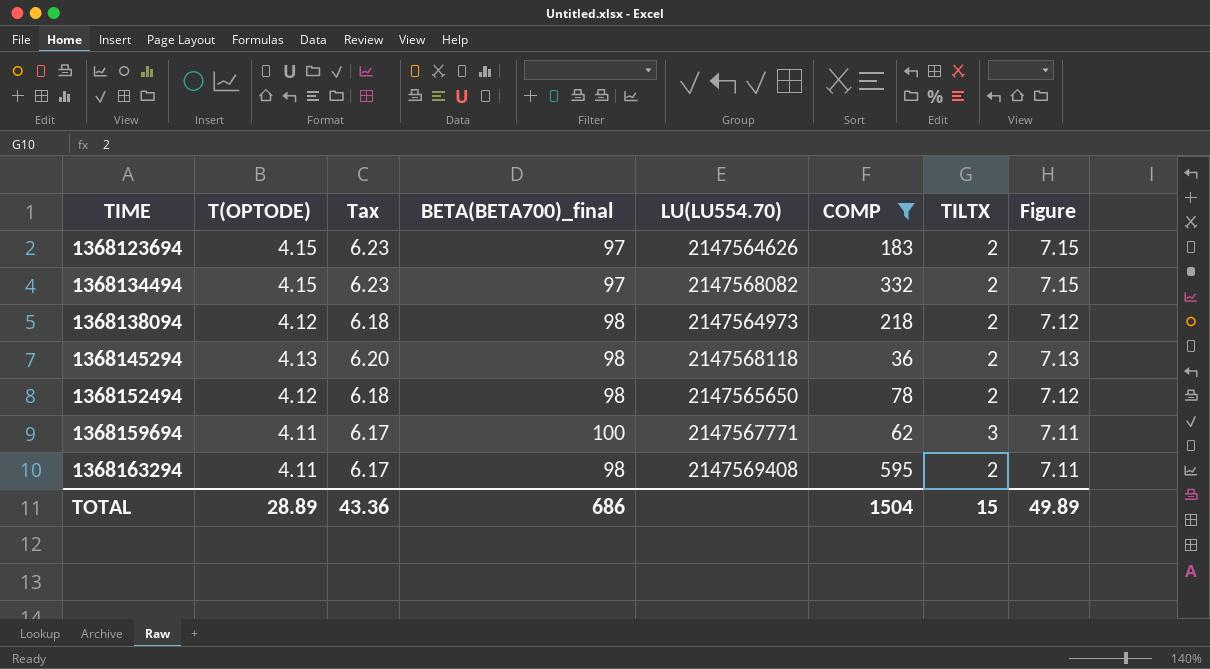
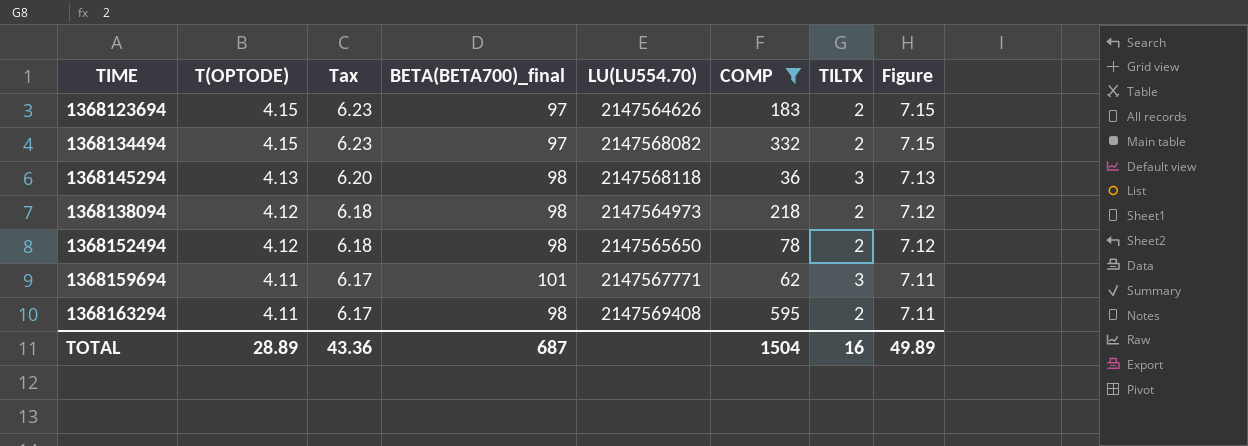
row order: TIME ascending -> T(OPTODE) descending
1368145294 | TILTX: 2 -> 3
1368159694 | BETA(BETA700)_final: 100 -> 101
TOTAL | BETA(BETA700)_final: 686 -> 687
TOTAL | TILTX: 15 -> 16

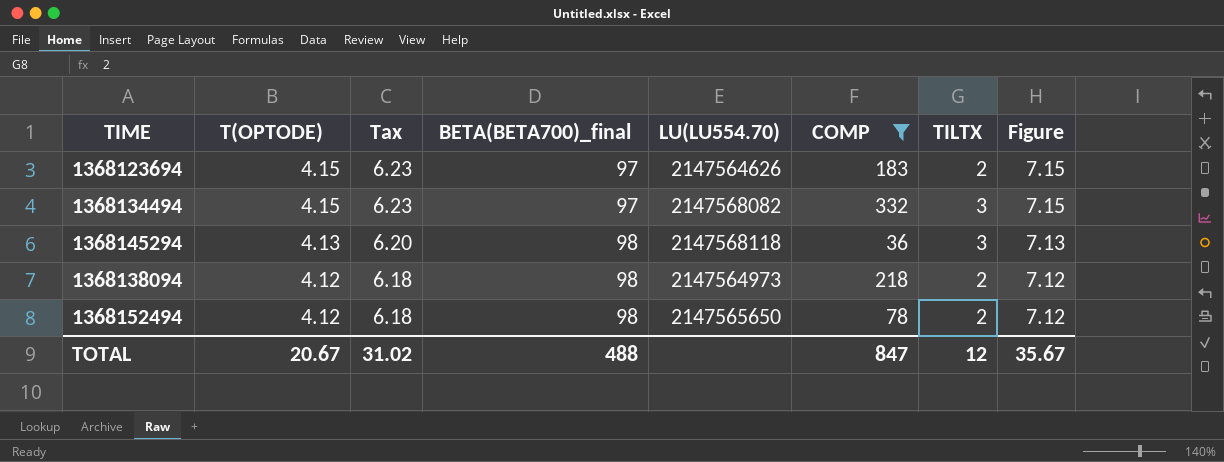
row 1368159694: 4.11 | 6.17 | 101 | 2147567771 | 62 | 3 | 7.11 -> none
row 1368163294: 4.11 | 6.17 | 98 | 2147569408 | 595 | 2 | 7.11 -> none
1368134494 | TILTX: 2 -> 3
TOTAL | T(OPTODE): 28.89 -> 20.67
TOTAL | Tax: 43.36 -> 31.02
TOTAL | BETA(BETA700)_final: 687 -> 488
TOTAL | COMP: 1504 -> 847
TOTAL | TILTX: 16 -> 12
TOTAL | Figure: 49.89 -> 35.67

